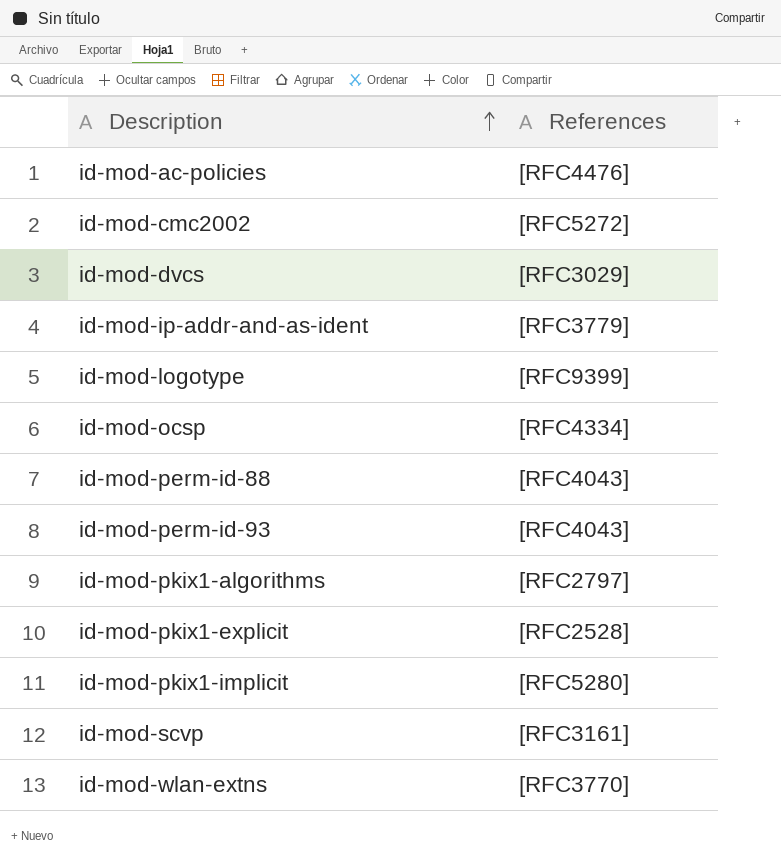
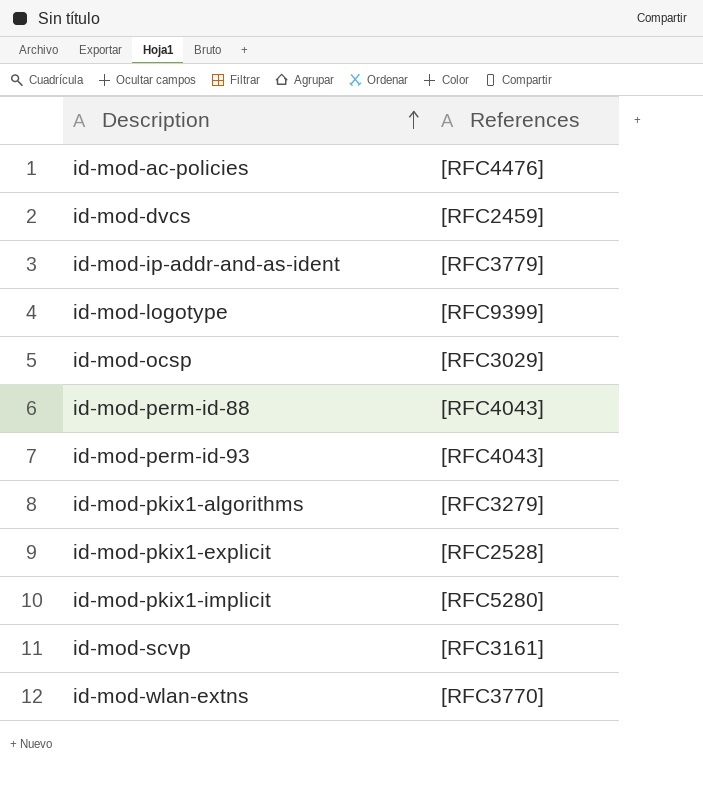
row id-mod-cmc2002: [RFC5272] -> none
id-mod-dvcs | References: [RFC3029] -> [RFC2459]
id-mod-ocsp | References: [RFC4334] -> [RFC3029]
id-mod-pkix1-algorithms | References: [RFC2797] -> [RFC3279]

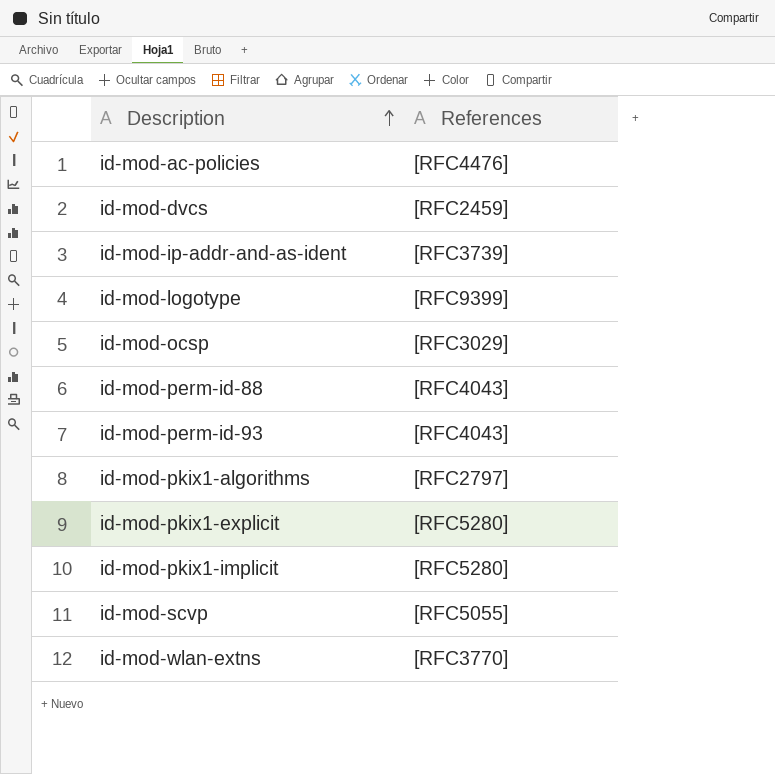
id-mod-ip-addr-and-as-ident | References: [RFC3779] -> [RFC3739]
id-mod-pkix1-algorithms | References: [RFC3279] -> [RFC2797]
id-mod-pkix1-explicit | References: [RFC2528] -> [RFC5280]
id-mod-scvp | References: [RFC3161] -> [RFC5055]

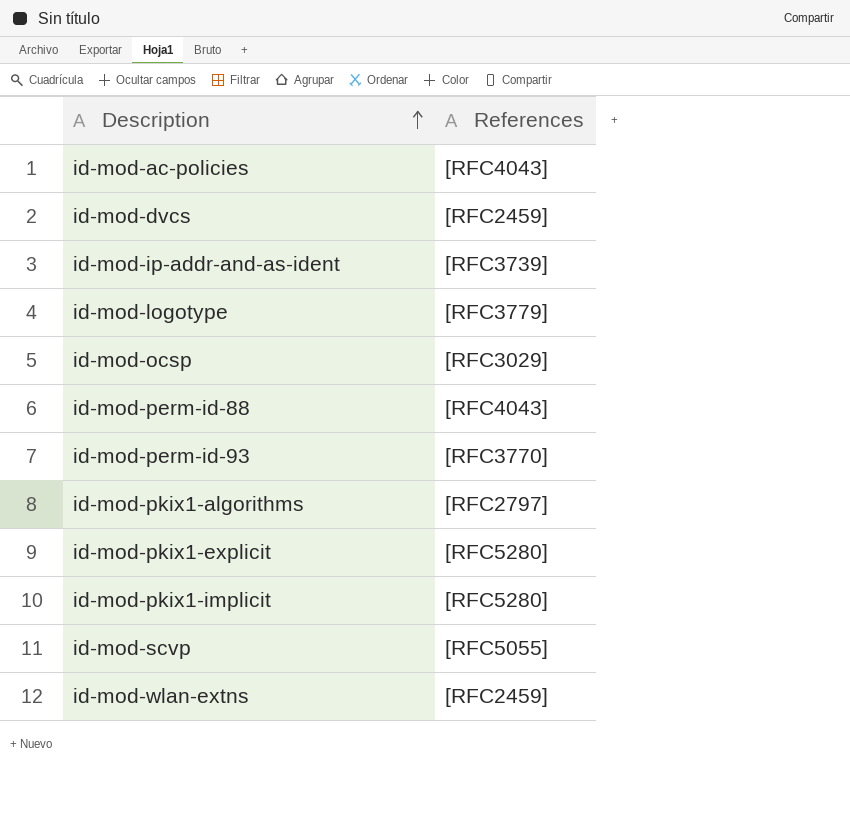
id-mod-ac-policies | References: [RFC4476] -> [RFC4043]
id-mod-logotype | References: [RFC9399] -> [RFC3779]
id-mod-perm-id-93 | References: [RFC4043] -> [RFC3770]
id-mod-wlan-extns | References: [RFC3770] -> [RFC2459]

